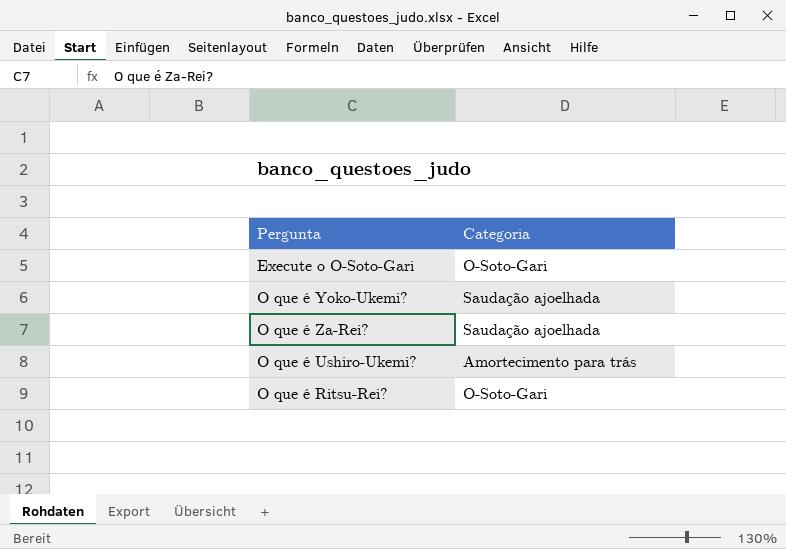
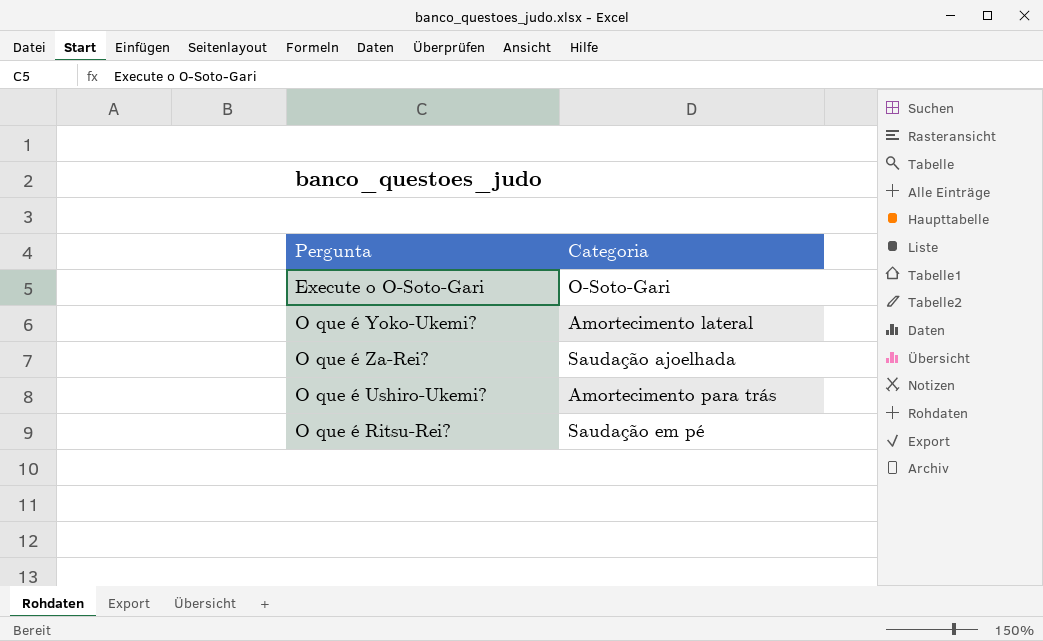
O que é Yoko-Ukemi? | Categoria: Saudação ajoelhada -> Amortecimento lateral
O que é Ritsu-Rei? | Categoria: O-Soto-Gari -> Saudação em pé

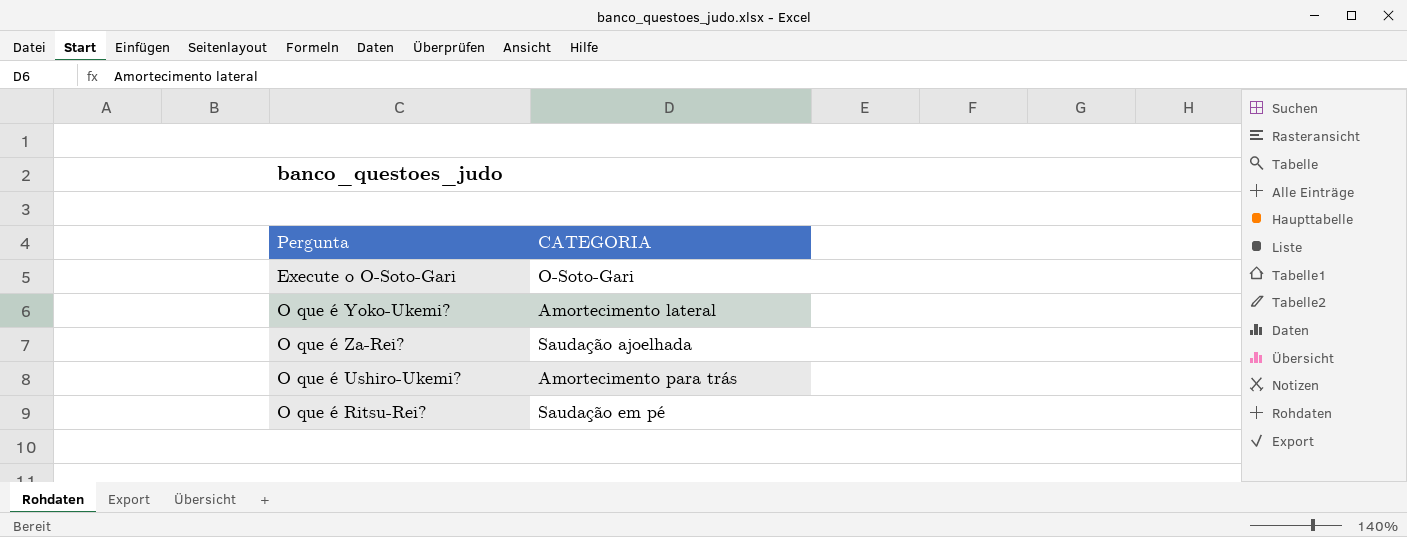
column name: Categoria -> CATEGORIA

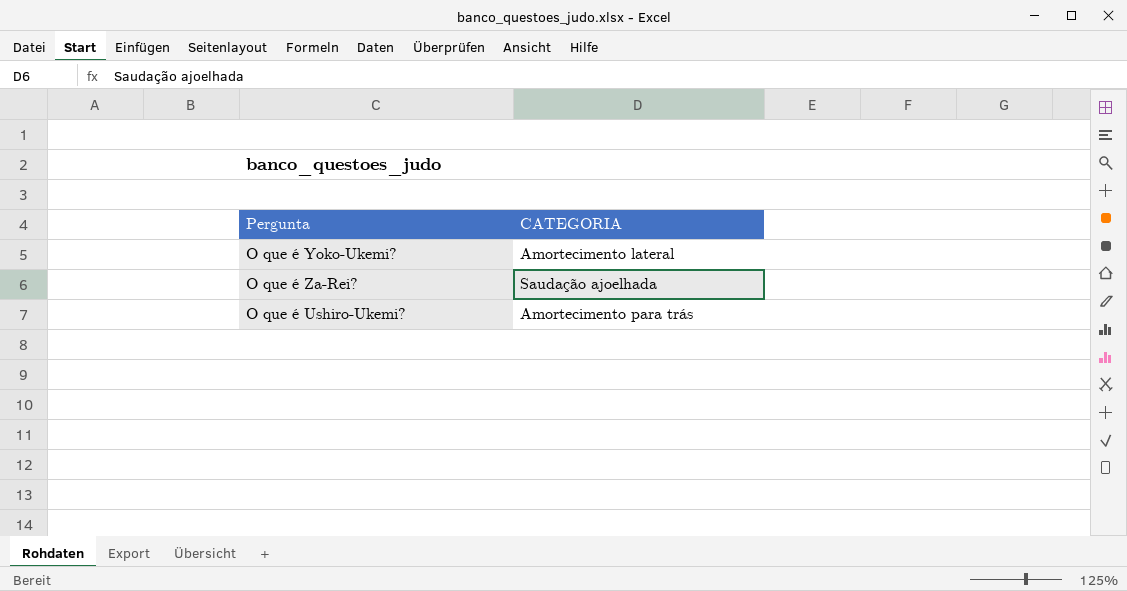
row Execute o O-Soto-Gari: O-Soto-Gari -> none
row O que é Ritsu-Rei?: Saudação em pé -> none

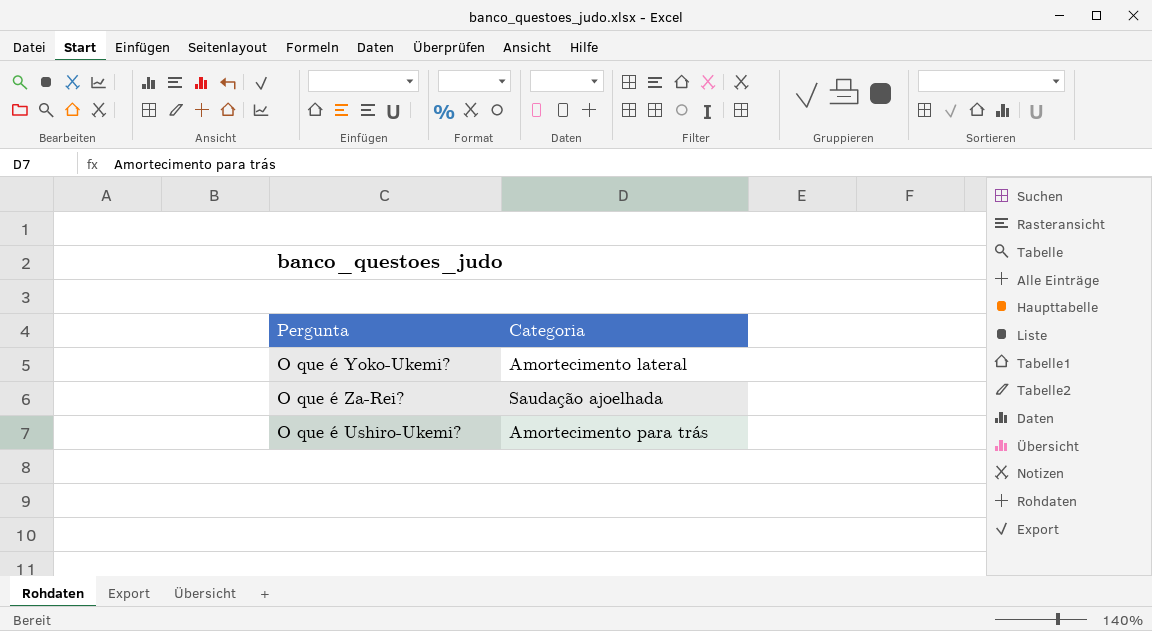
column name: CATEGORIA -> Categoria

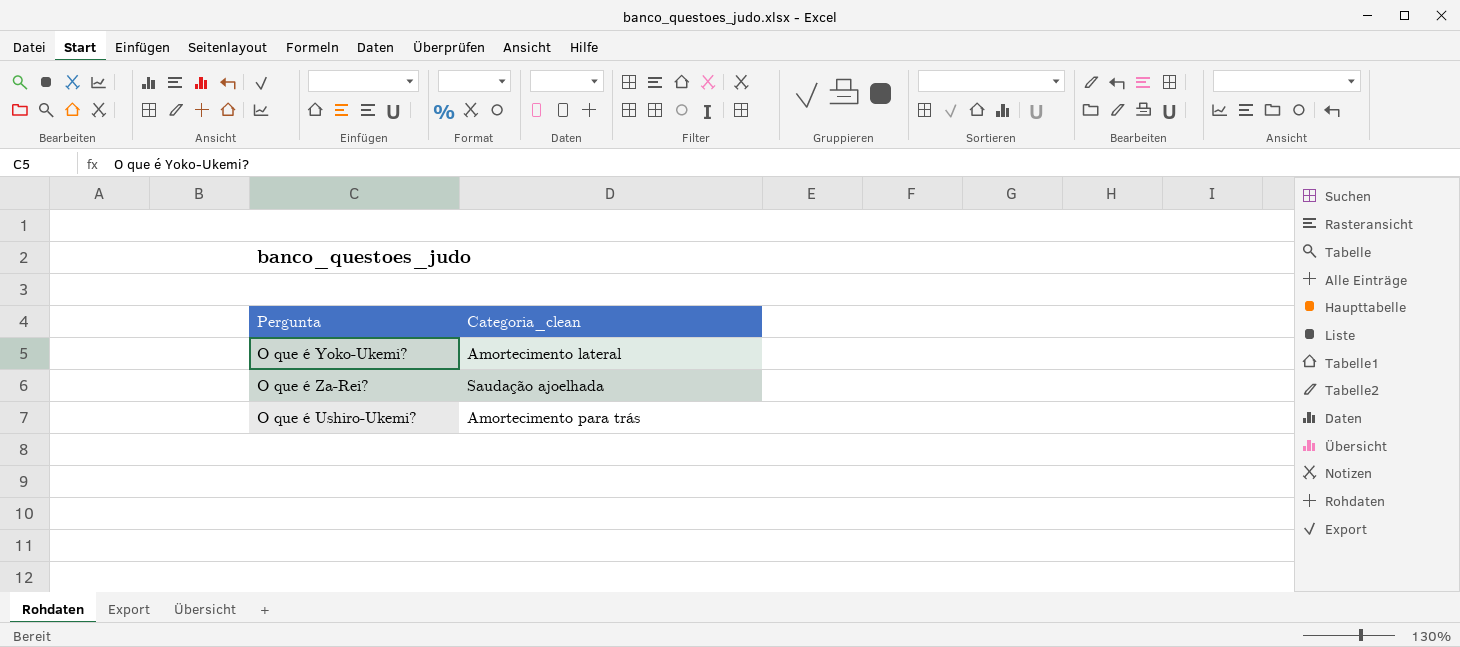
column name: Categoria -> Categoria_clean

